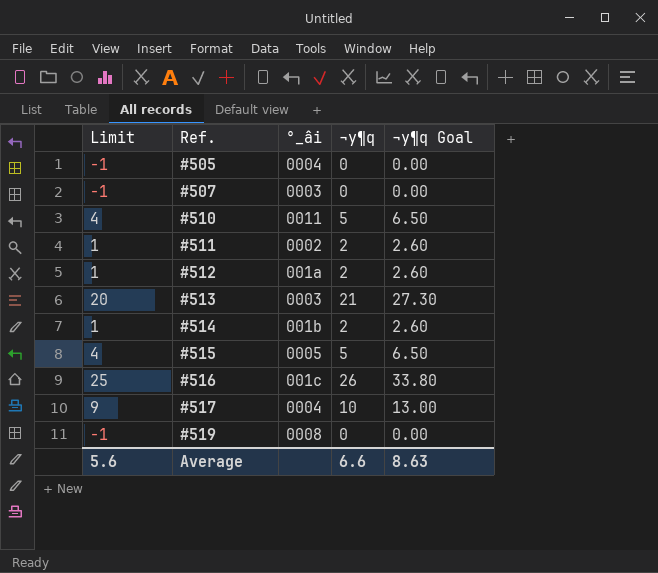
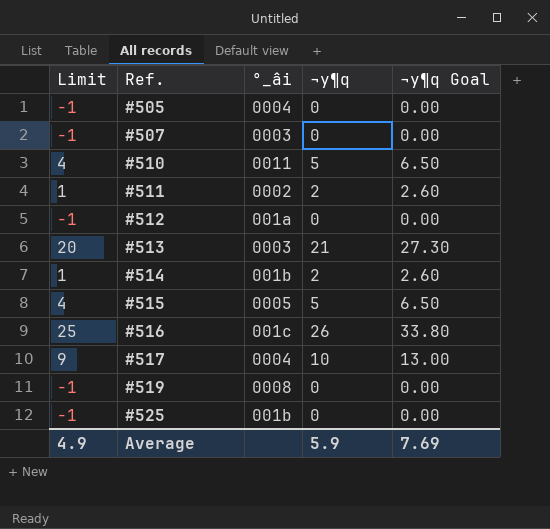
#512 | Limit: 1 -> -1
#512 | ¬y¶q: 2 -> 0
#512 | ¬y¶q Goal: 2.60 -> 0.00
row #525: none -> -1 | 001b | 0 | 0.00
Average | Limit: 5.6 -> 4.9
Average | ¬y¶q: 6.6 -> 5.9
Average | ¬y¶q Goal: 8.63 -> 7.69

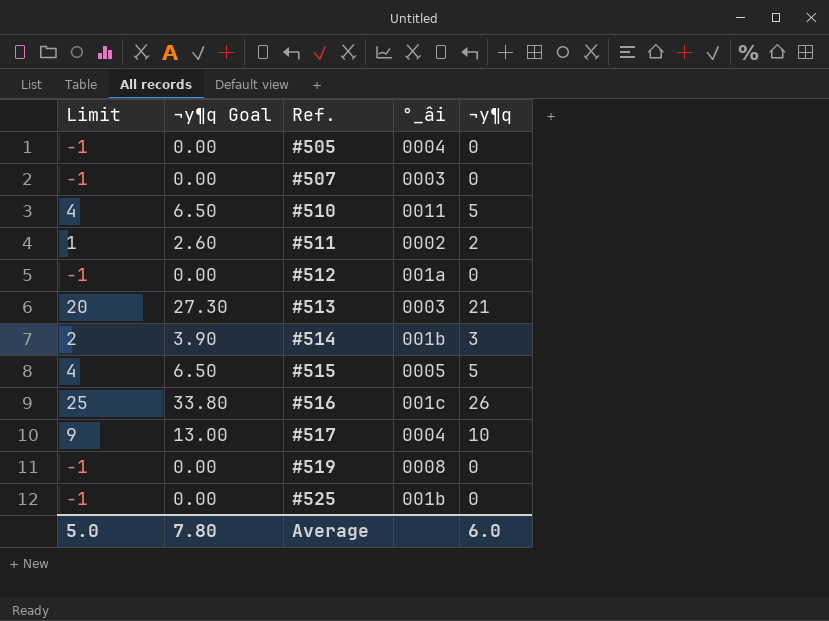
column ¬y¶q Goal | position: 5 -> 2
#514 | Limit: 1 -> 2
#514 | ¬y¶q Goal: 2.60 -> 3.90
#514 | ¬y¶q: 2 -> 3
Average | Limit: 4.9 -> 5.0
Average | ¬y¶q Goal: 7.69 -> 7.80
Average | ¬y¶q: 5.9 -> 6.0

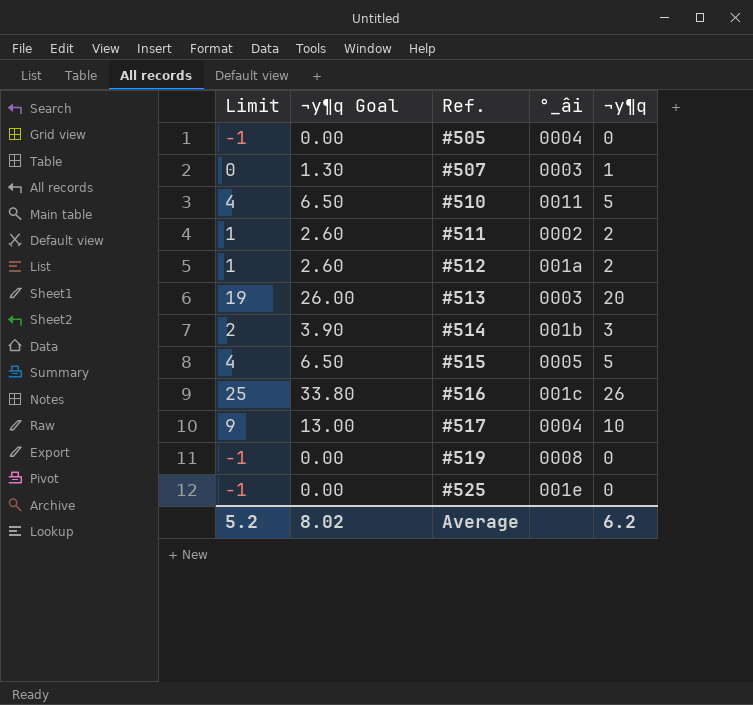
#507 | Limit: -1 -> 0
#507 | ¬y¶q Goal: 0.00 -> 1.30
#507 | ¬y¶q: 0 -> 1
#512 | Limit: -1 -> 1
#512 | ¬y¶q Goal: 0.00 -> 2.60
#512 | ¬y¶q: 0 -> 2
#513 | Limit: 20 -> 19
#513 | ¬y¶q Goal: 27.30 -> 26.00
#513 | ¬y¶q: 21 -> 20
#525 | °_âi: 001b -> 001e
Average | Limit: 5.0 -> 5.2
Average | ¬y¶q Goal: 7.80 -> 8.02
Average | ¬y¶q: 6.0 -> 6.2

